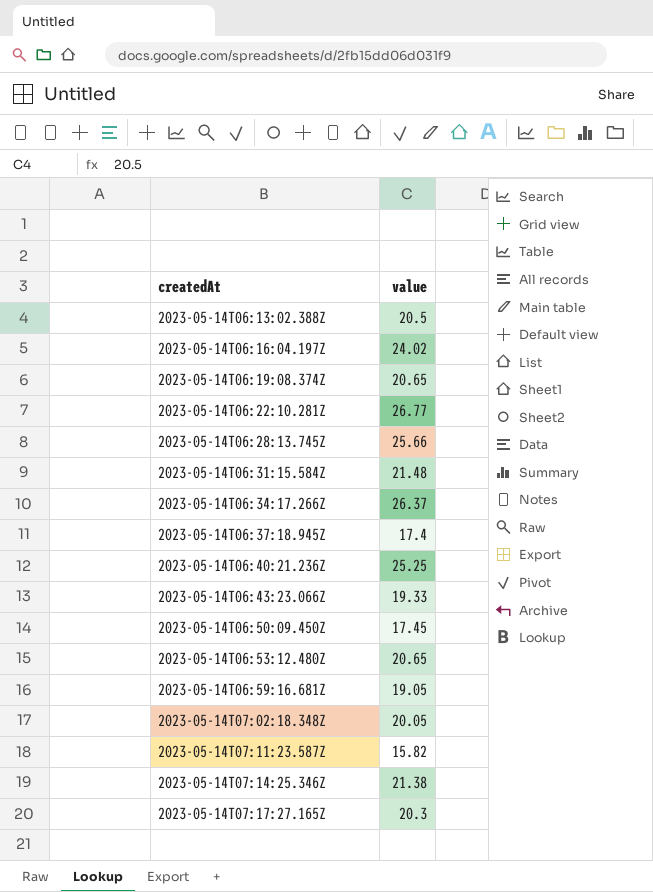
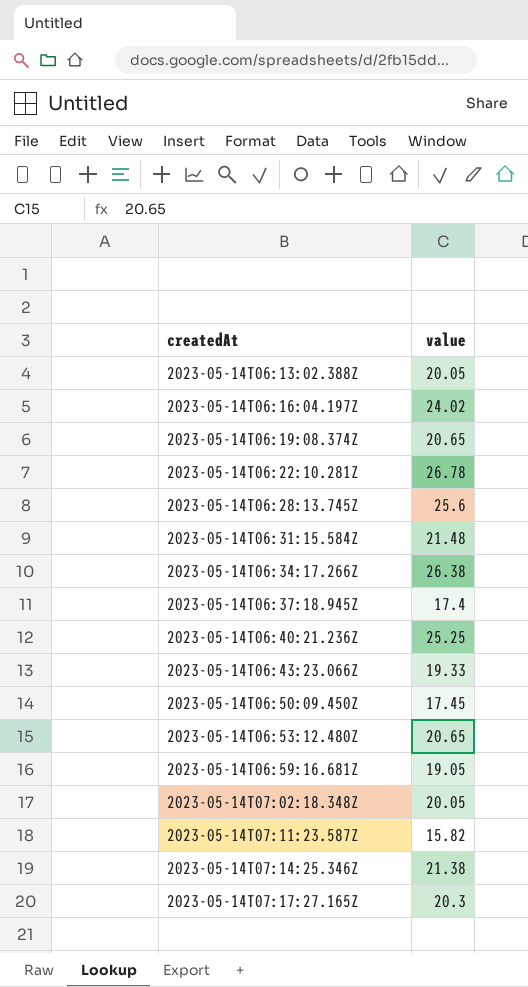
2023-05-14T06:13:02.388Z | value: 20.5 -> 20.05
2023-05-14T06:22:10.281Z | value: 26.77 -> 26.78
2023-05-14T06:28:13.745Z | value: 25.66 -> 25.6
2023-05-14T06:34:17.266Z | value: 26.37 -> 26.38

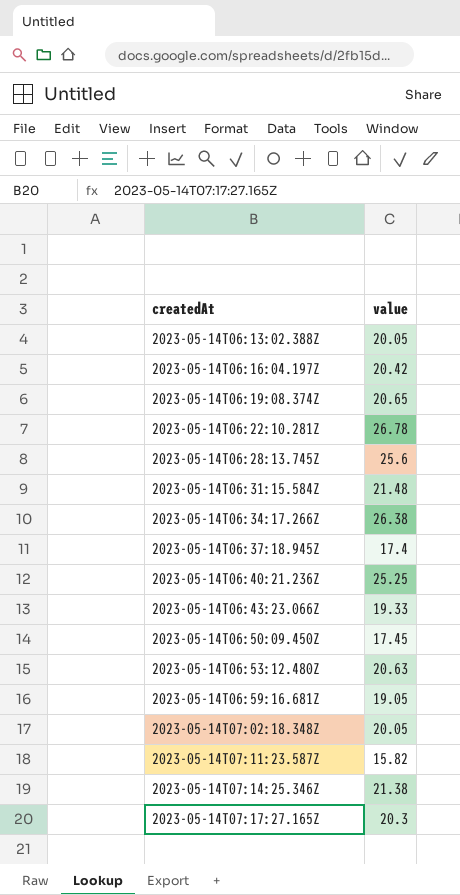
2023-05-14T06:16:04.197Z | value: 24.02 -> 20.42
2023-05-14T06:53:12.480Z | value: 20.65 -> 20.63

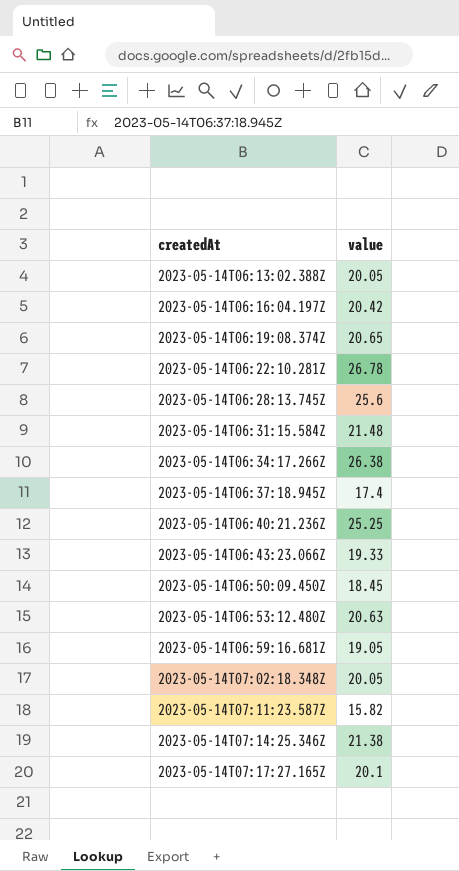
2023-05-14T06:50:09.450Z | value: 17.45 -> 18.45
2023-05-14T07:17:27.165Z | value: 20.3 -> 20.1

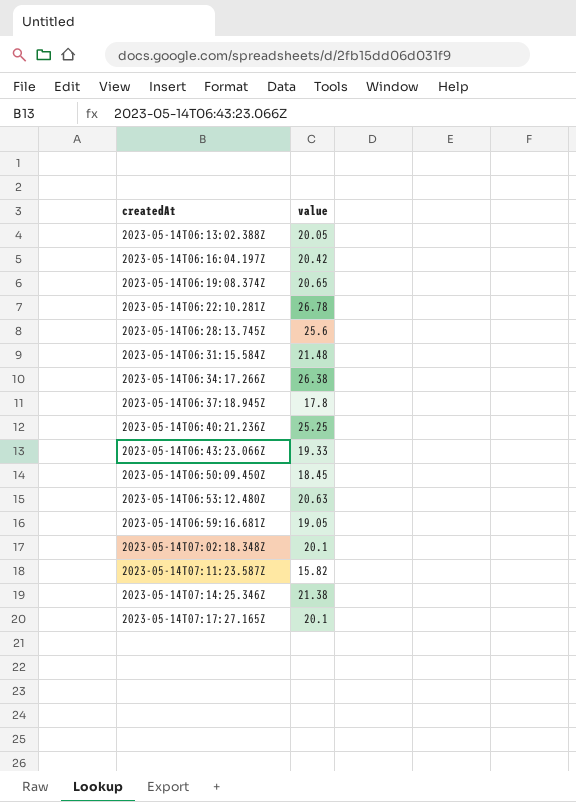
2023-05-14T06:37:18.945Z | value: 17.4 -> 17.8
2023-05-14T07:02:18.348Z | value: 20.05 -> 20.1

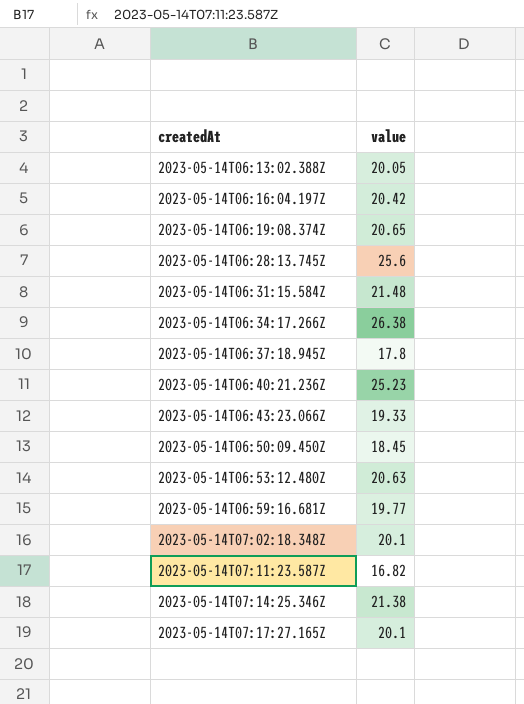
row 2023-05-14T06:22:10.281Z: 26.78 -> none
2023-05-14T06:40:21.236Z | value: 25.25 -> 25.23
2023-05-14T06:59:16.681Z | value: 19.05 -> 19.77
2023-05-14T07:11:23.587Z | value: 15.82 -> 16.82

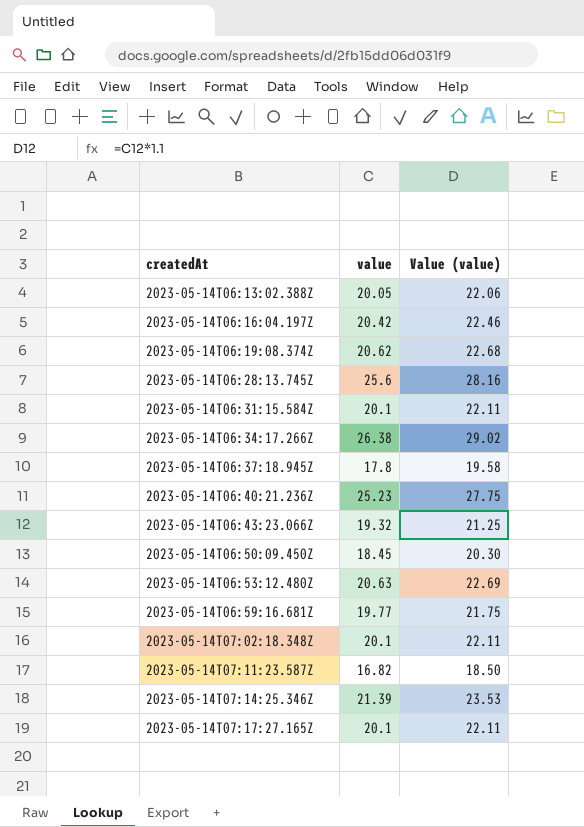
column Value (value) | formula: none -> [value] * 1.1
2023-05-14T06:19:08.374Z | value: 20.65 -> 20.62
2023-05-14T06:31:15.584Z | value: 21.48 -> 20.1
2023-05-14T06:43:23.066Z | value: 19.33 -> 19.32
2023-05-14T07:14:25.346Z | value: 21.38 -> 21.39

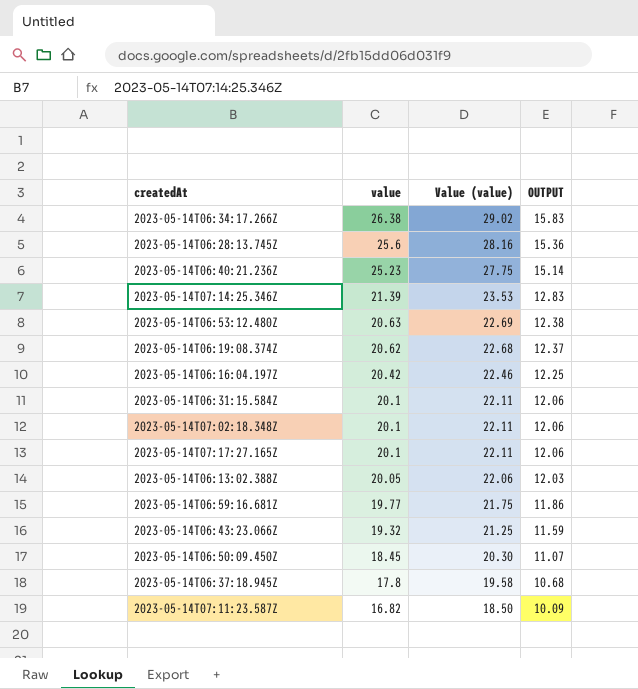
row order: createdAt ascending -> value descending
column OUTPUT | formula: none -> [value] * 0.6

